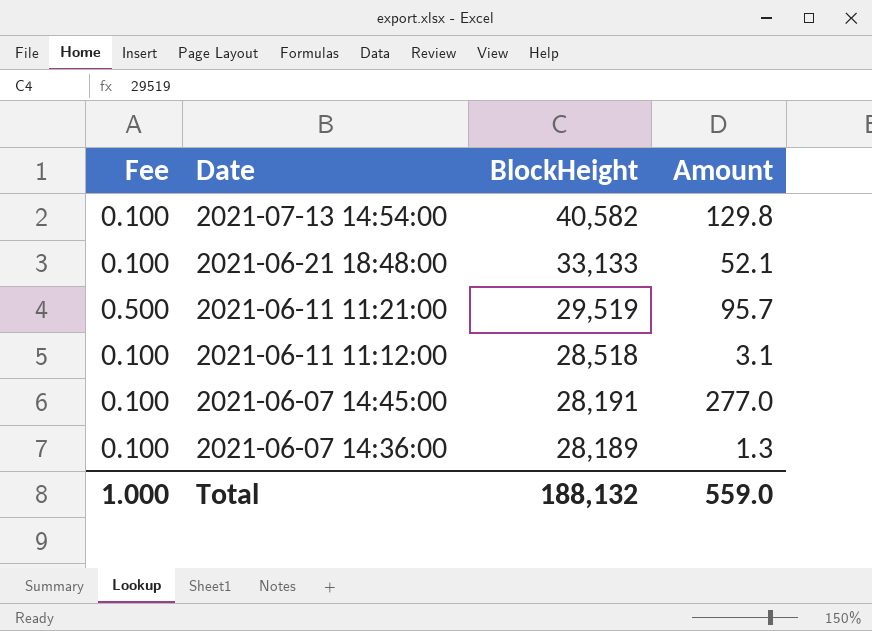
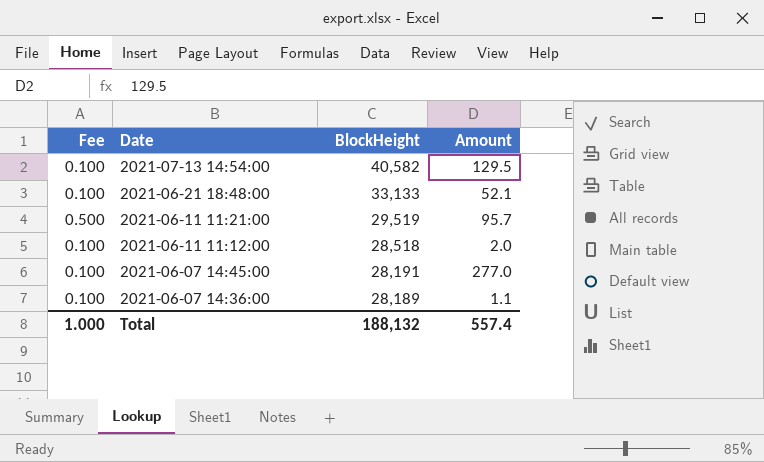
2021-07-13 14:54:00 | Amount: 129.8 -> 129.5
2021-06-11 11:12:00 | Amount: 3.1 -> 2.0
2021-06-07 14:36:00 | Amount: 1.3 -> 1.1
Total | Amount: 559.0 -> 557.4

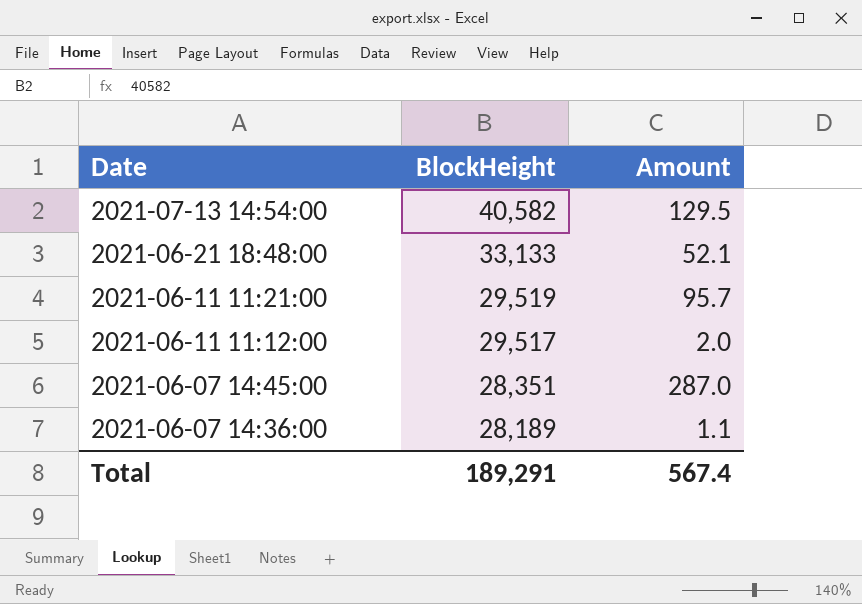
column Fee | position: 1 -> none
2021-06-11 11:12:00 | BlockHeight: 28,518 -> 29,517
2021-06-07 14:45:00 | BlockHeight: 28,191 -> 28,351
2021-06-07 14:45:00 | Amount: 277.0 -> 287.0
Total | BlockHeight: 188,132 -> 189,291
Total | Amount: 557.4 -> 567.4

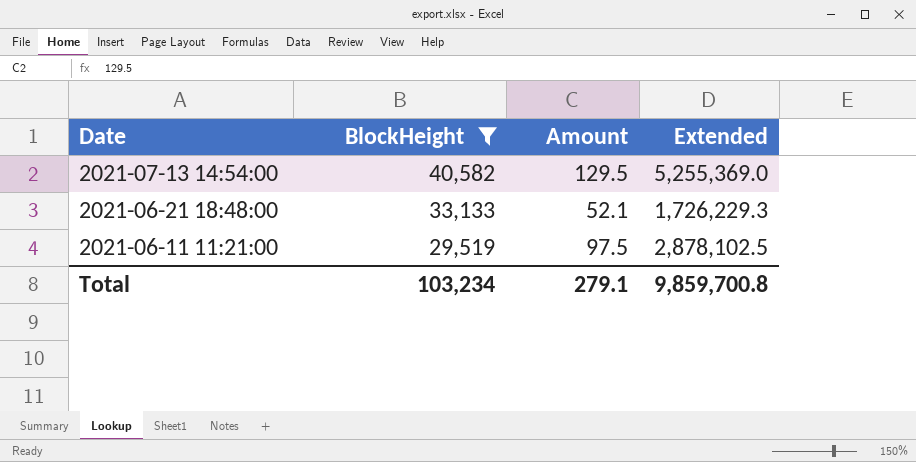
filter: none -> BlockHeight >= 29,519
column Extended | formula: none -> [BlockHeight] * [Amount]
2021-06-11 11:21:00 | Amount: 95.7 -> 97.5
Total | BlockHeight: 189,291 -> 103,234
Total | Amount: 567.4 -> 279.1

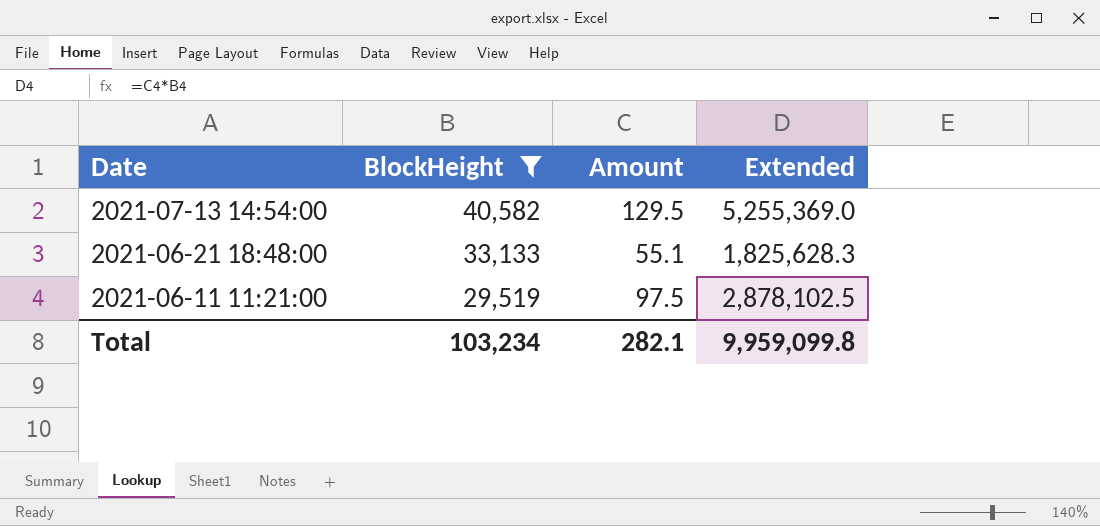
2021-06-21 18:48:00 | Amount: 52.1 -> 55.1
2021-06-21 18:48:00 | Extended: 1,726,229.3 -> 1,825,628.3
Total | Amount: 279.1 -> 282.1
Total | Extended: 9,859,700.8 -> 9,959,099.8

